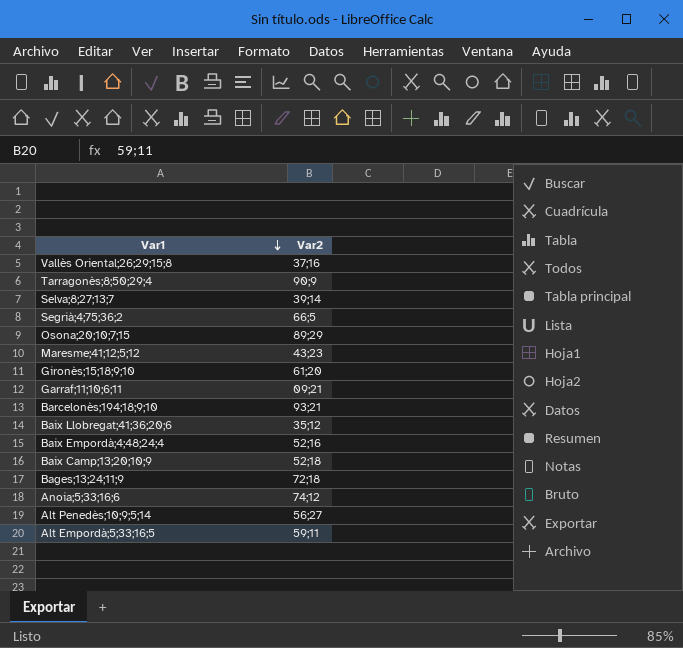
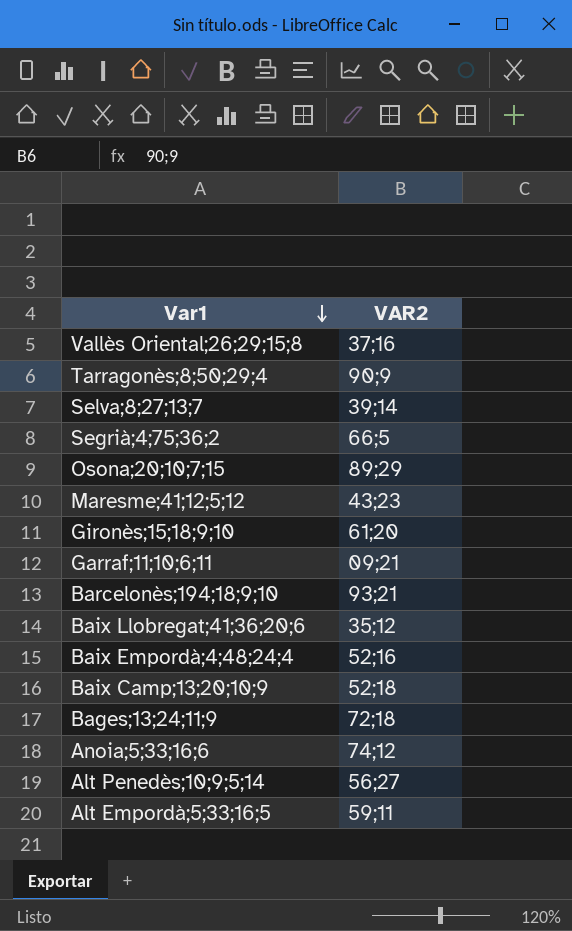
column name: Var2 -> VAR2

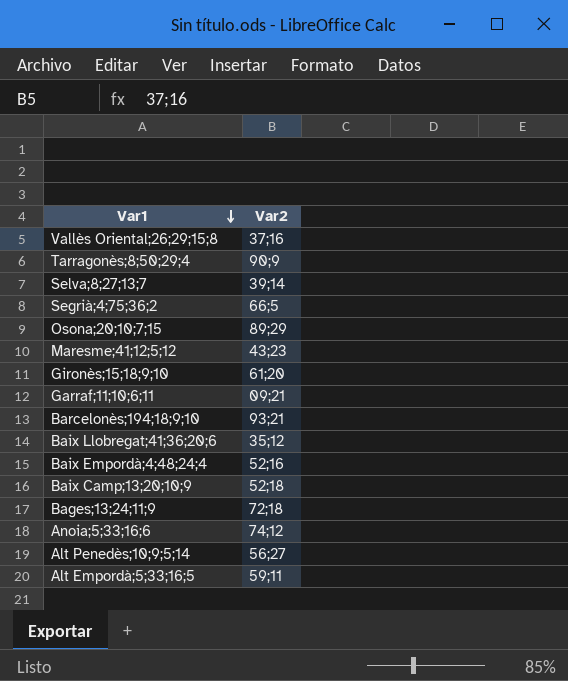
column name: VAR2 -> Var2

